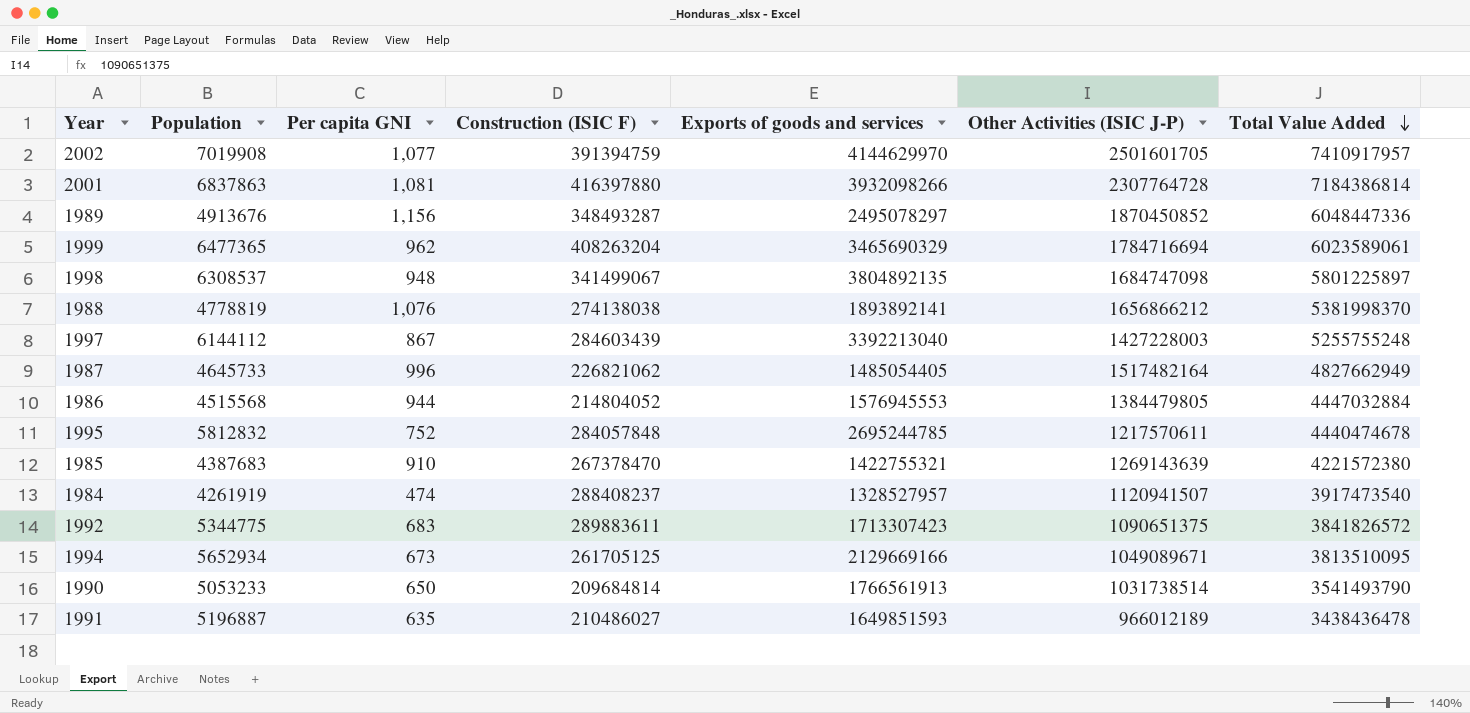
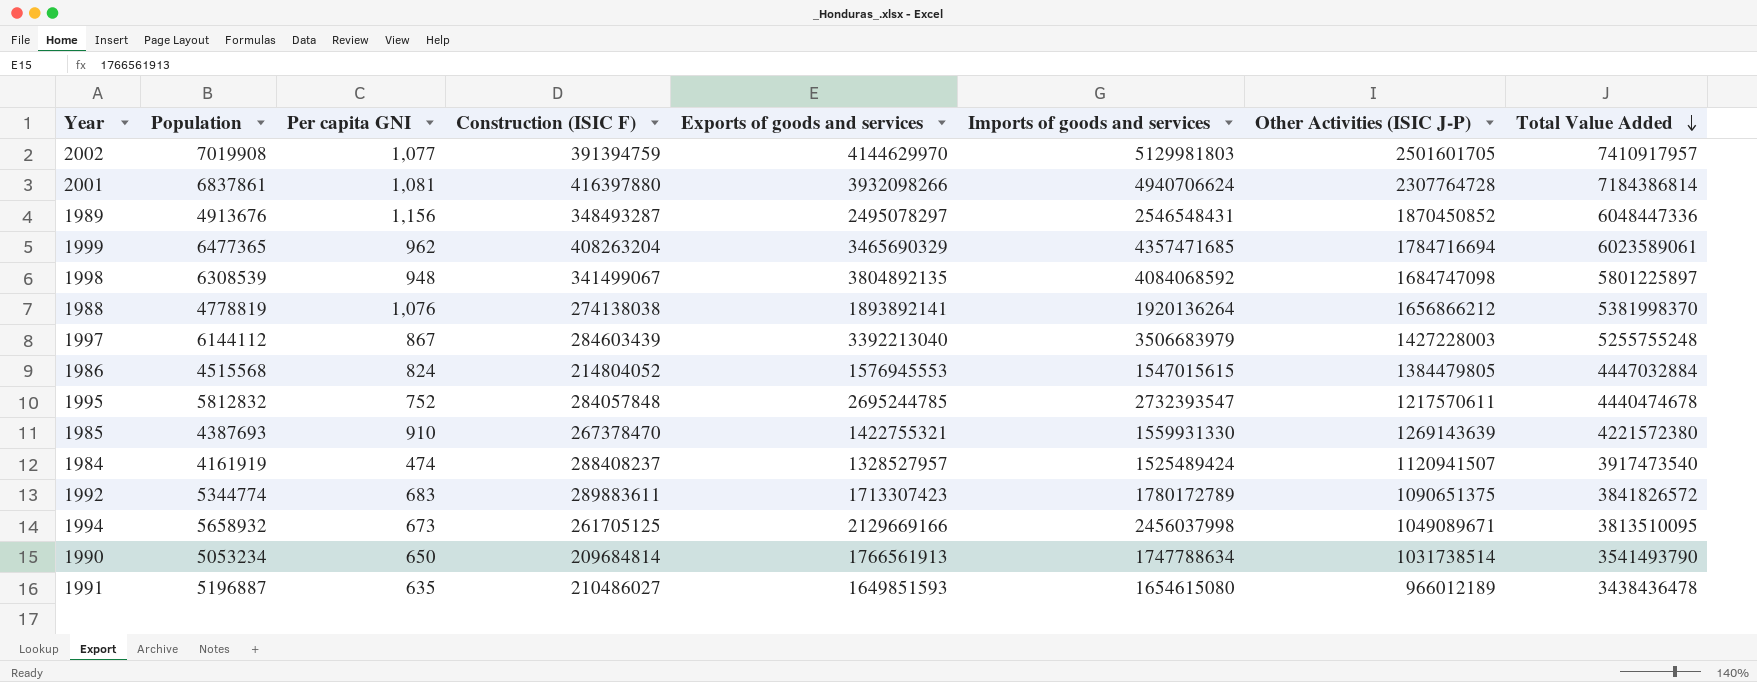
column Imports of goods and services | position: none -> 6
row 1987: 4645733 | 996 | 226821062 | 1485054405 | 1517482164 | 4827662949 -> none
2001 | Population: 6837863 -> 6837861
1998 | Population: 6308537 -> 6308539
1986 | Per capita GNI: 944 -> 824
1985 | Population: 4387683 -> 4387693
1984 | Population: 4261919 -> 4161919
1992 | Population: 5344775 -> 5344774
1994 | Population: 5652934 -> 5658932
1990 | Population: 5053233 -> 5053234

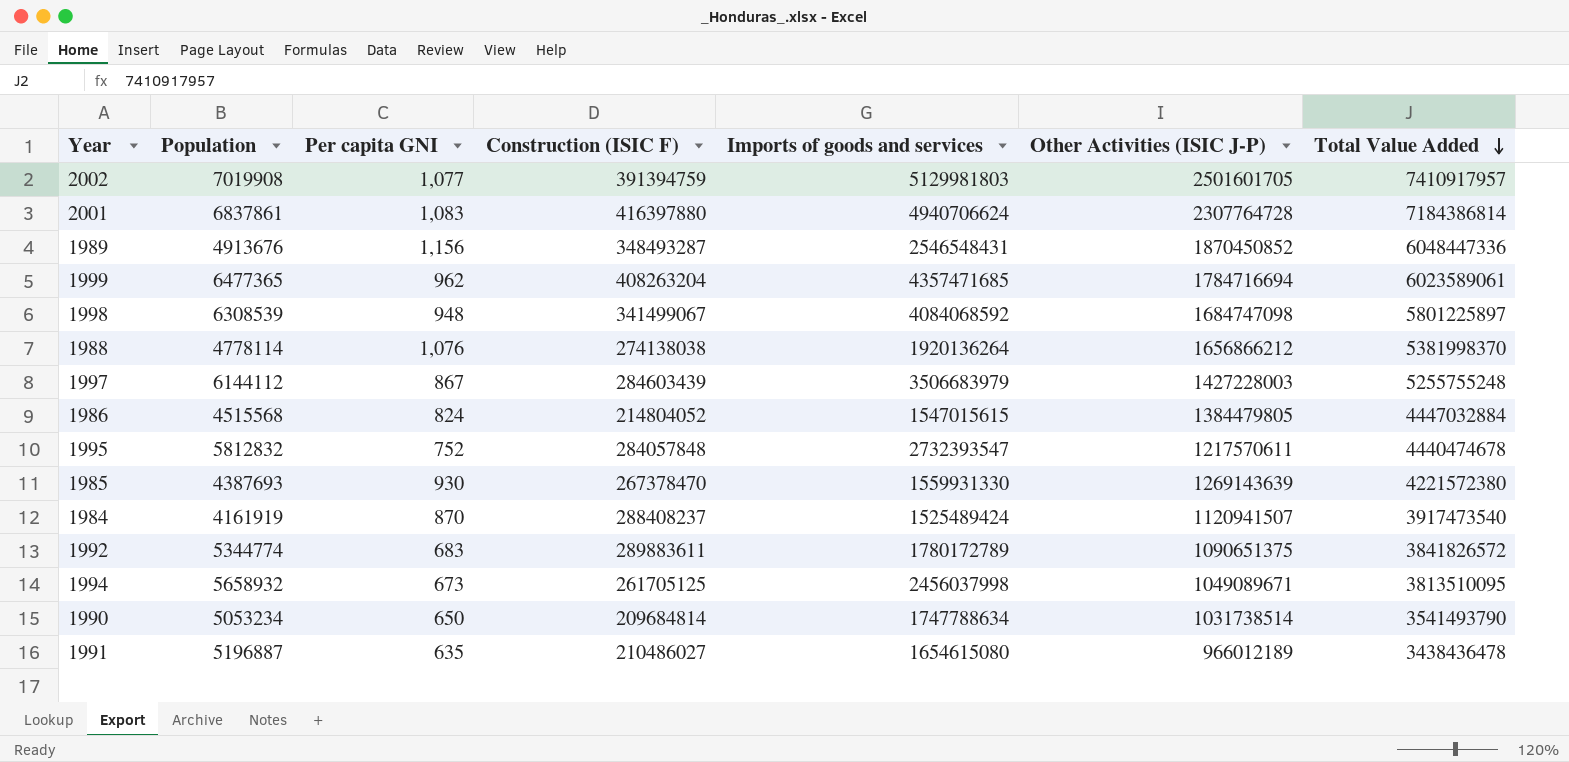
column Exports of goods and services | position: 5 -> none
2001 | Per capita GNI: 1,081 -> 1,083
1988 | Population: 4778819 -> 4778114
1985 | Per capita GNI: 910 -> 930
1984 | Per capita GNI: 474 -> 870

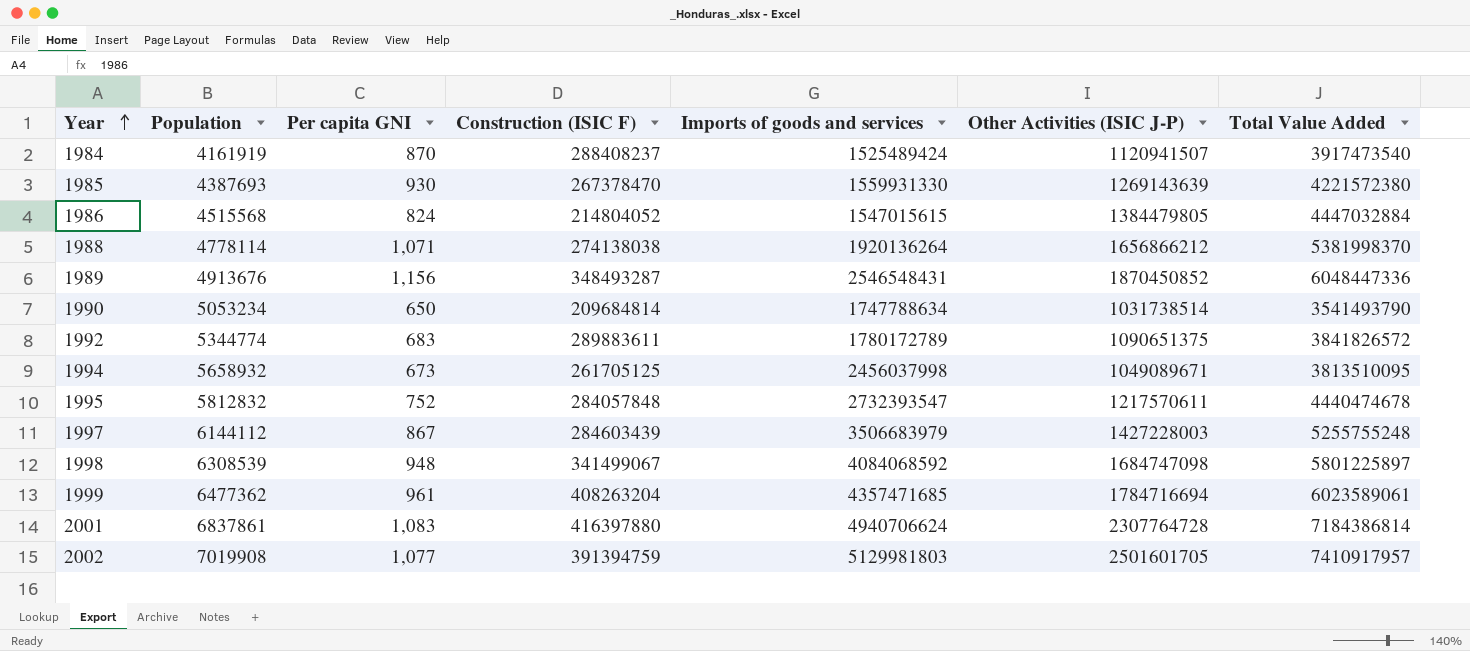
row order: Total Value Added descending -> Year ascending
row 1991: 5196887 | 635 | 210486027 | 1654615080 | 966012189 | 3438436478 -> none
1988 | Per capita GNI: 1,076 -> 1,071
1999 | Population: 6477365 -> 6477362
1999 | Per capita GNI: 962 -> 961

